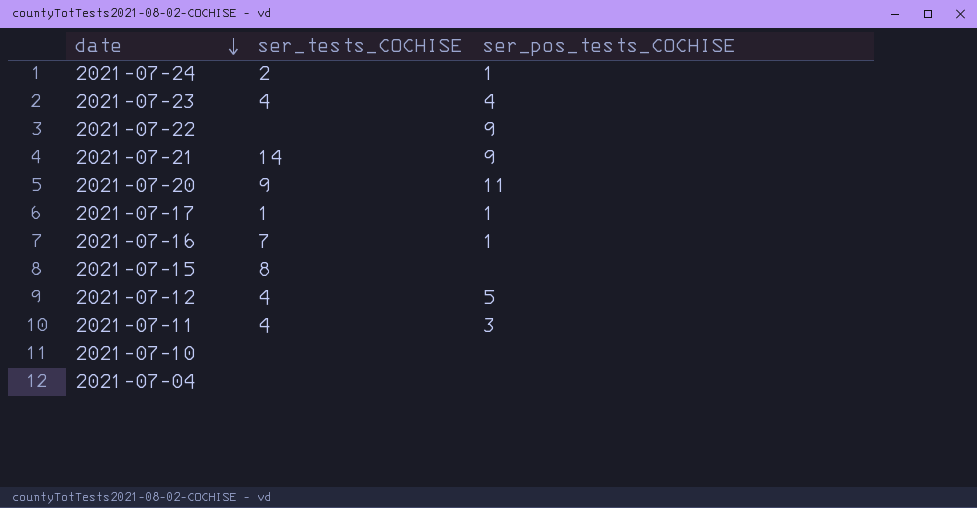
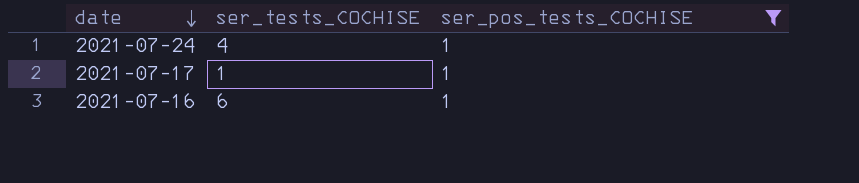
filter: none -> ser_pos_tests_COCHISE = 1
2021-07-24 | ser_tests_COCHISE: 2 -> 4
2021-07-16 | ser_tests_COCHISE: 7 -> 6

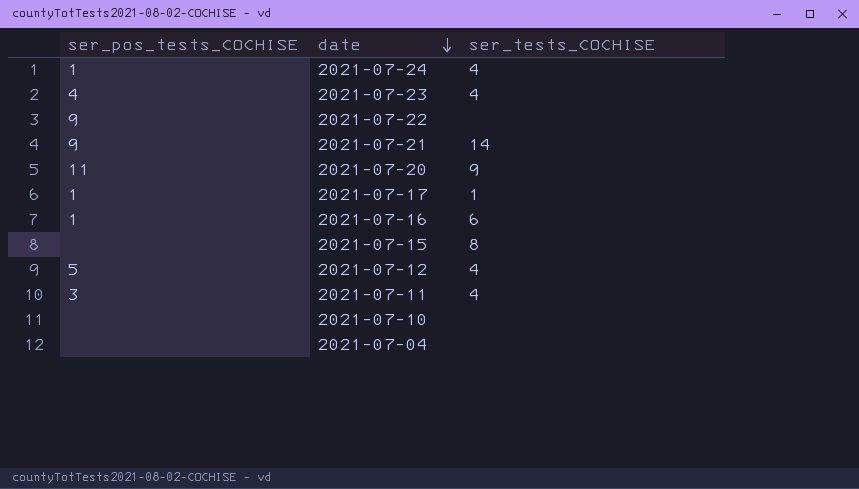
filter: ser_pos_tests_COCHISE = 1 -> none
column ser_pos_tests_COCHISE | position: 3 -> 1

